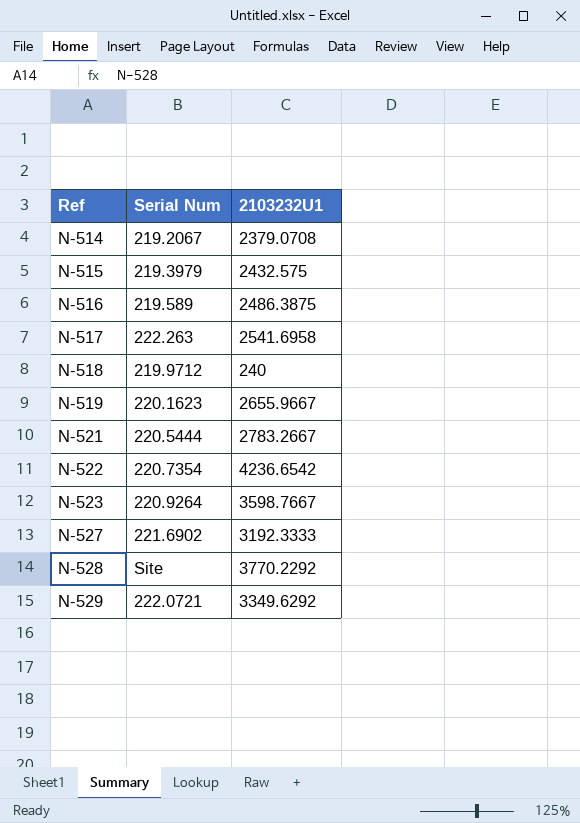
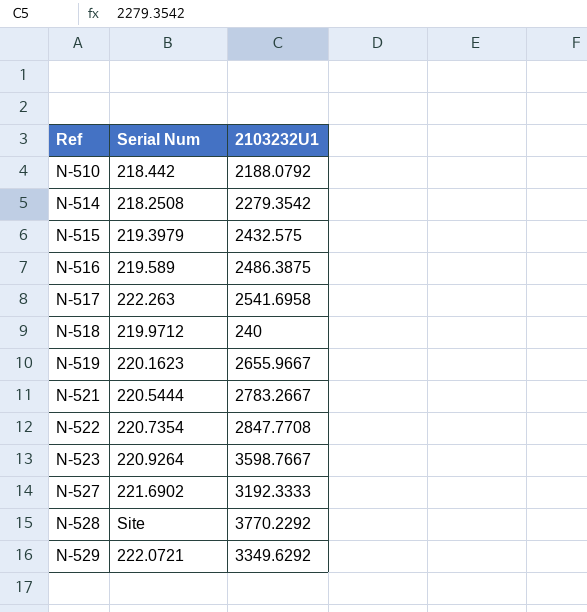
row N-510: none -> 218.442 | 2188.0792
N-514 | Serial Num: 219.2067 -> 218.2508
N-514 | 2103232U1: 2379.0708 -> 2279.3542
N-522 | 2103232U1: 4236.6542 -> 2847.7708

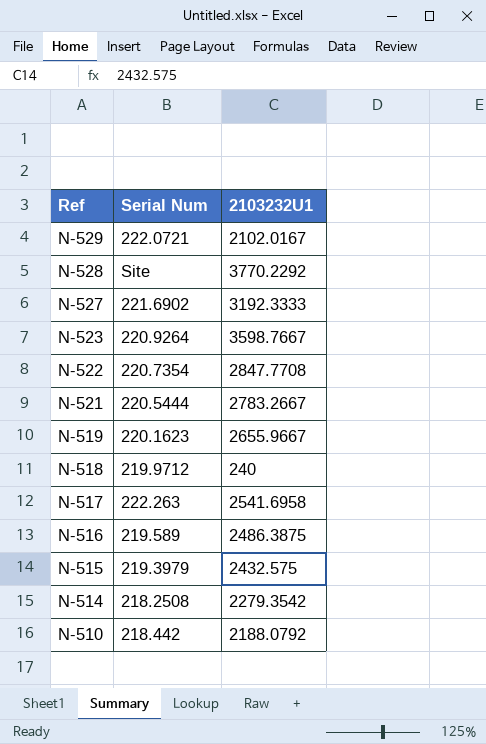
row order: Ref ascending -> Ref descending
N-529 | 2103232U1: 3349.6292 -> 2102.0167

